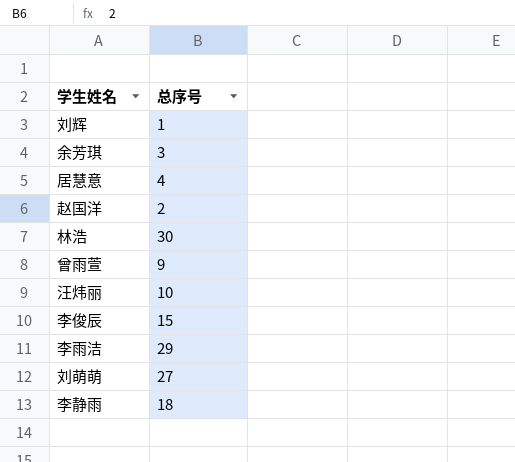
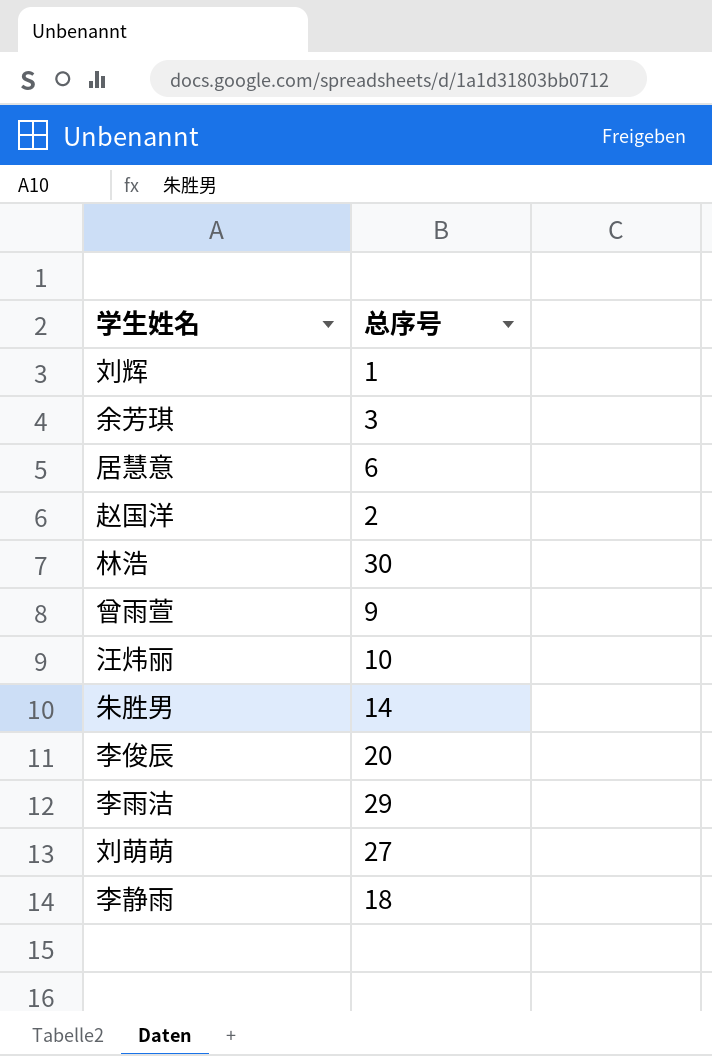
居慧意 | 总序号: 4 -> 6
row 朱胜男: none -> 14
李俊辰 | 总序号: 15 -> 20

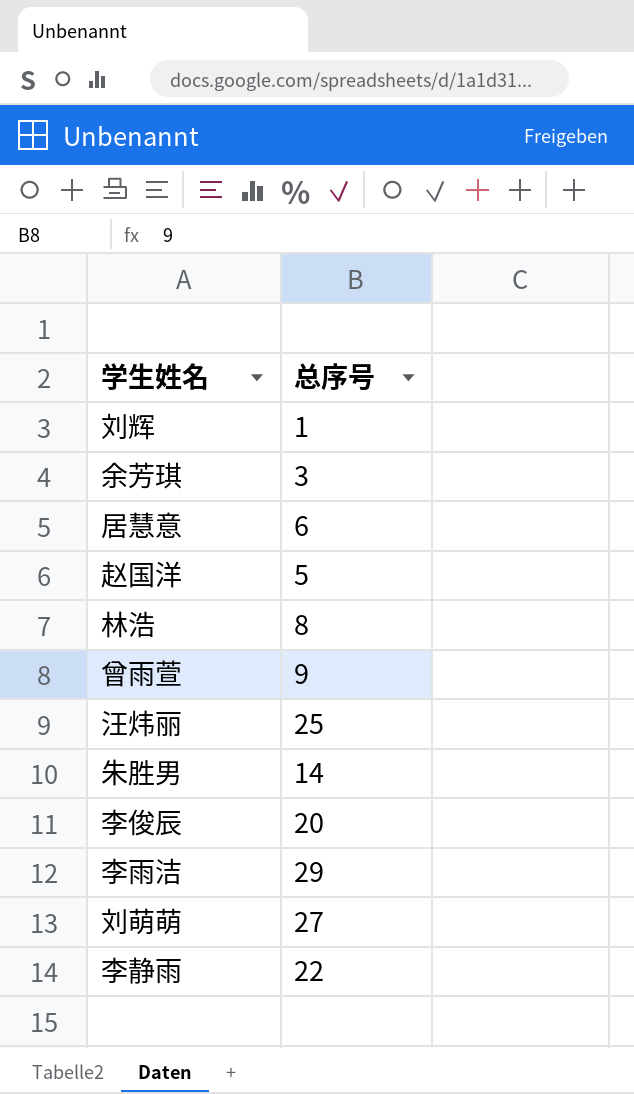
赵国洋 | 总序号: 2 -> 5
林浩 | 总序号: 30 -> 8
汪炜丽 | 总序号: 10 -> 25
李静雨 | 总序号: 18 -> 22

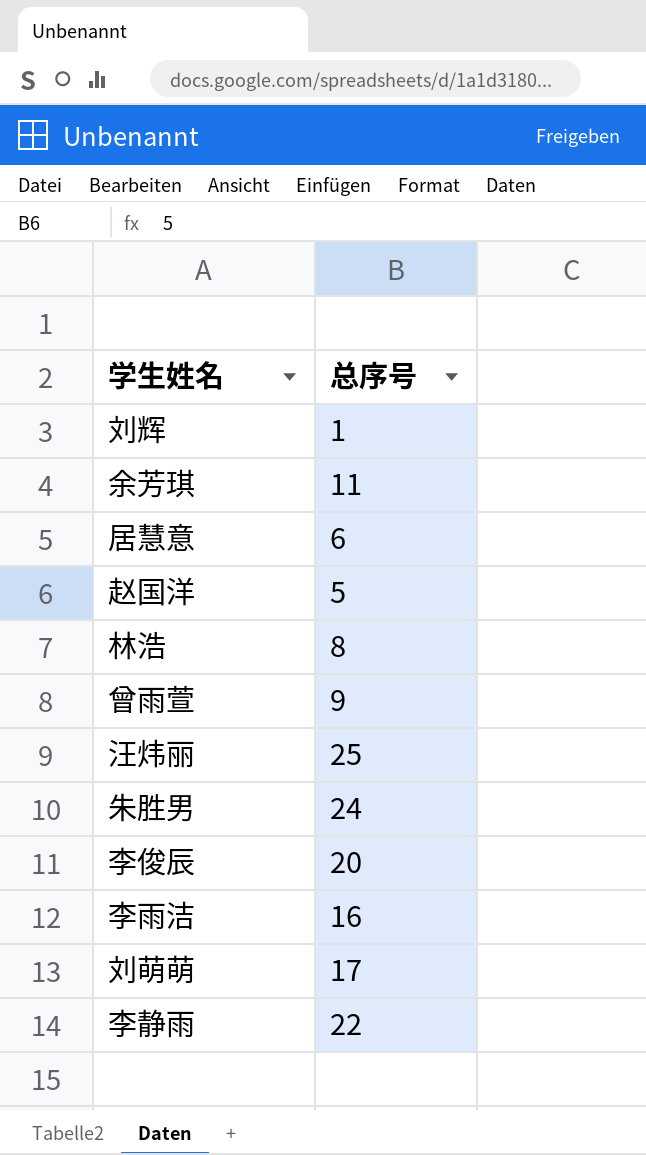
余芳琪 | 总序号: 3 -> 11
朱胜男 | 总序号: 14 -> 24
李雨洁 | 总序号: 29 -> 16
刘萌萌 | 总序号: 27 -> 17

